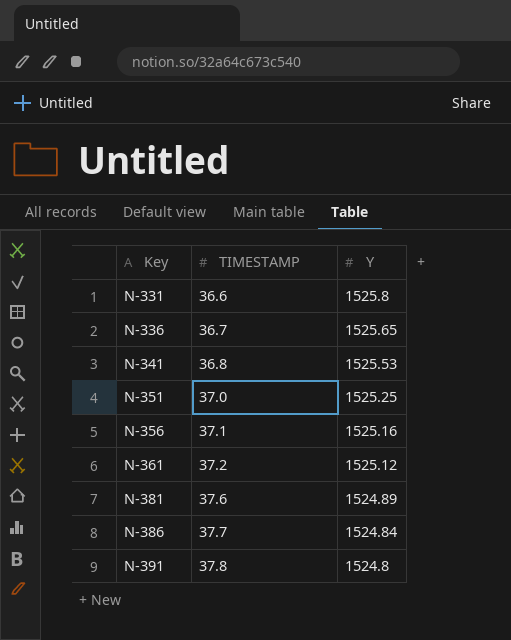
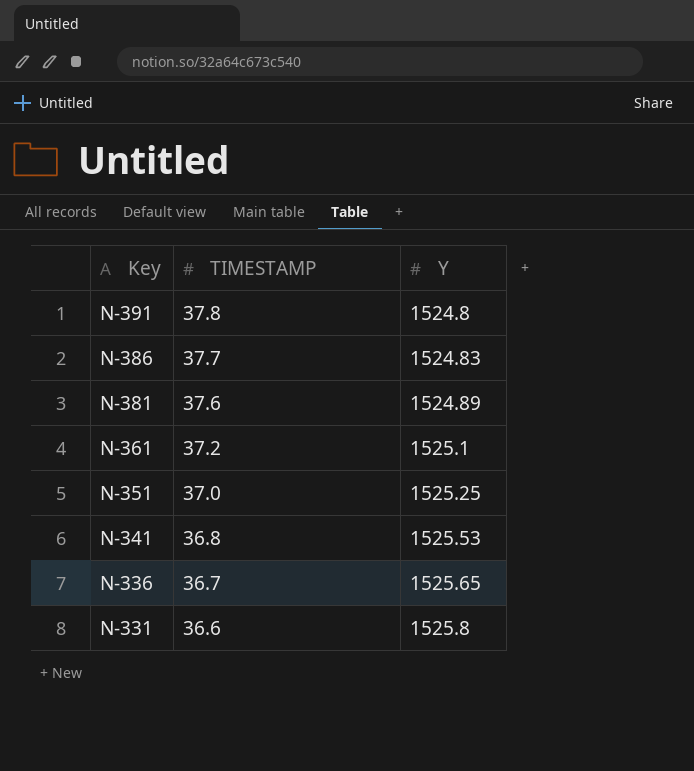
row order: Key ascending -> Key descending
row N-356: 37.1 | 1525.16 -> none
N-386 | Y: 1524.84 -> 1524.83
N-361 | Y: 1525.12 -> 1525.1

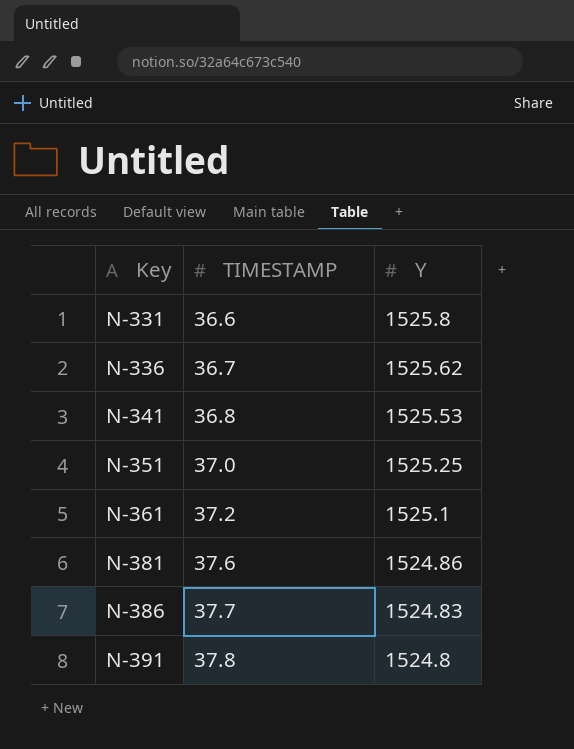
row order: Key descending -> Key ascending
N-336 | Y: 1525.65 -> 1525.62
N-381 | Y: 1524.89 -> 1524.86

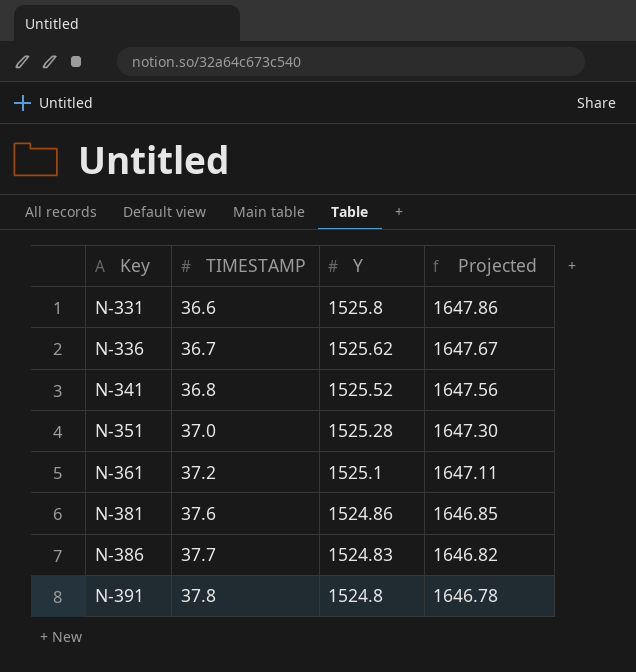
column Projected | formula: none -> [Y] * 1.08
N-341 | Y: 1525.53 -> 1525.52
N-351 | Y: 1525.25 -> 1525.28

